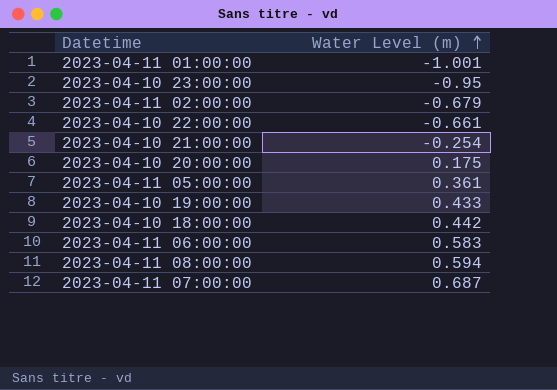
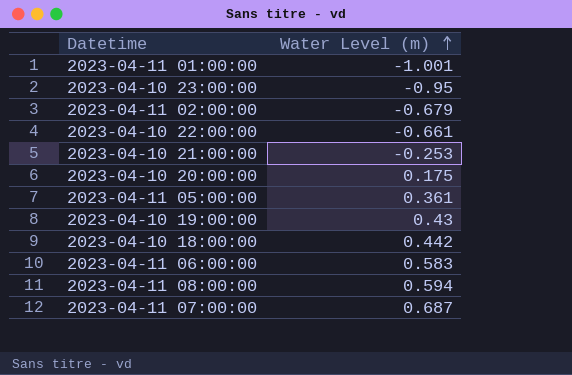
2023-04-10 21:00:00 | Water Level (m): -0.254 -> -0.253
2023-04-10 19:00:00 | Water Level (m): 0.433 -> 0.43

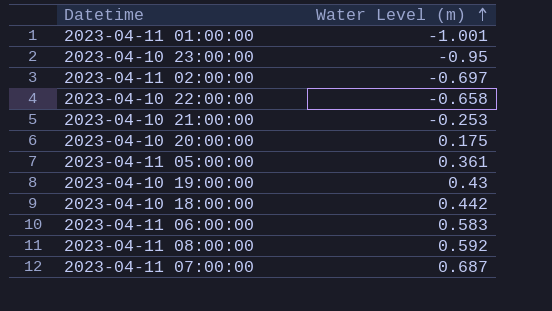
2023-04-11 02:00:00 | Water Level (m): -0.679 -> -0.697
2023-04-10 22:00:00 | Water Level (m): -0.661 -> -0.658
2023-04-11 08:00:00 | Water Level (m): 0.594 -> 0.592

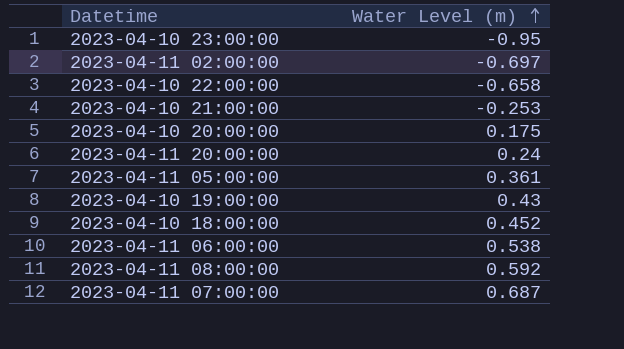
row 2023-04-11 01:00:00: -1.001 -> none
row 2023-04-11 20:00:00: none -> 0.24
2023-04-10 18:00:00 | Water Level (m): 0.442 -> 0.452
2023-04-11 06:00:00 | Water Level (m): 0.583 -> 0.538

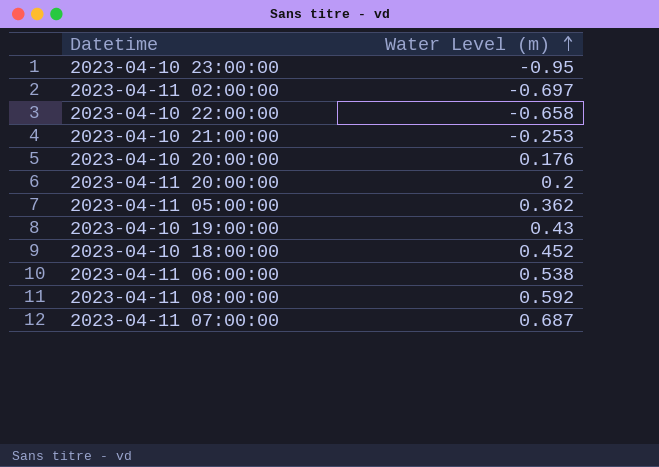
2023-04-10 20:00:00 | Water Level (m): 0.175 -> 0.176
2023-04-11 20:00:00 | Water Level (m): 0.24 -> 0.2
2023-04-11 05:00:00 | Water Level (m): 0.361 -> 0.362

